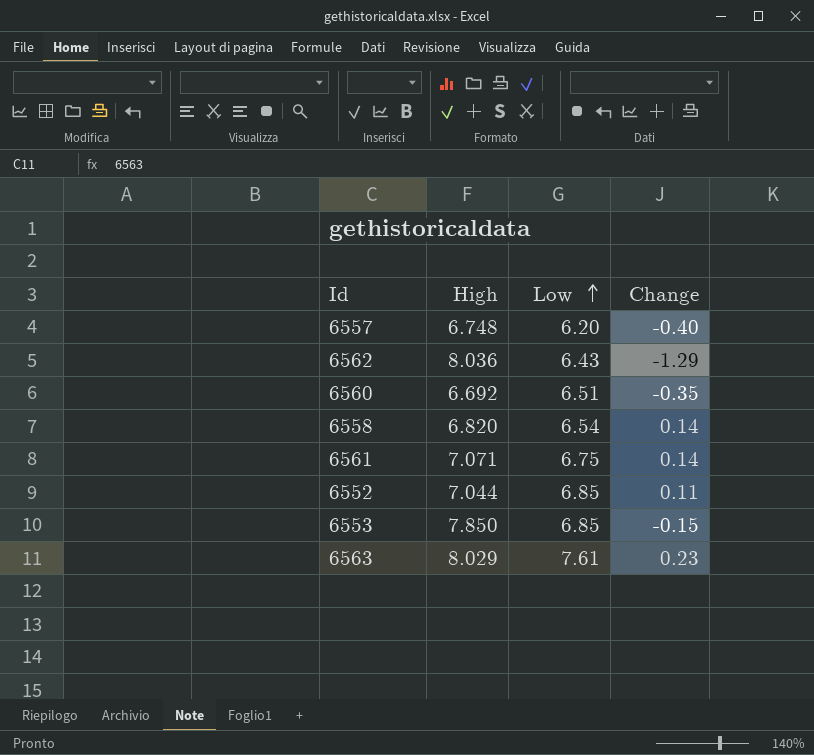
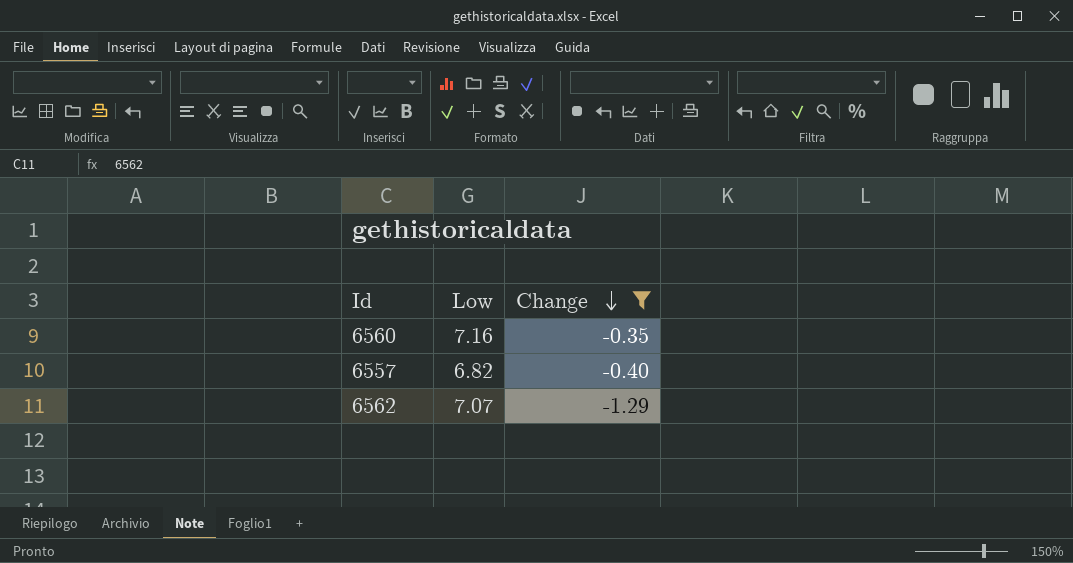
filter: none -> Change <= -0.35
row order: Low ascending -> Change descending
column High | position: 2 -> none
6560 | Low: 6.51 -> 7.16
6557 | Low: 6.20 -> 6.82
6562 | Low: 6.43 -> 7.07

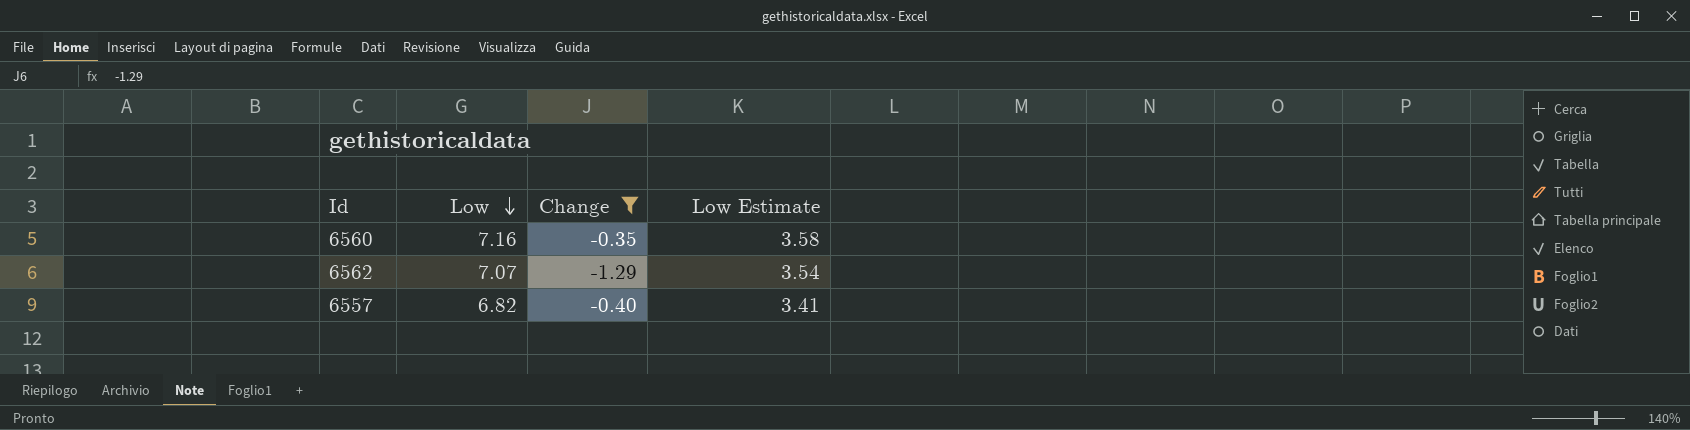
row order: Change descending -> Low descending
column Low Estimate | formula: none -> [Low] * 0.5

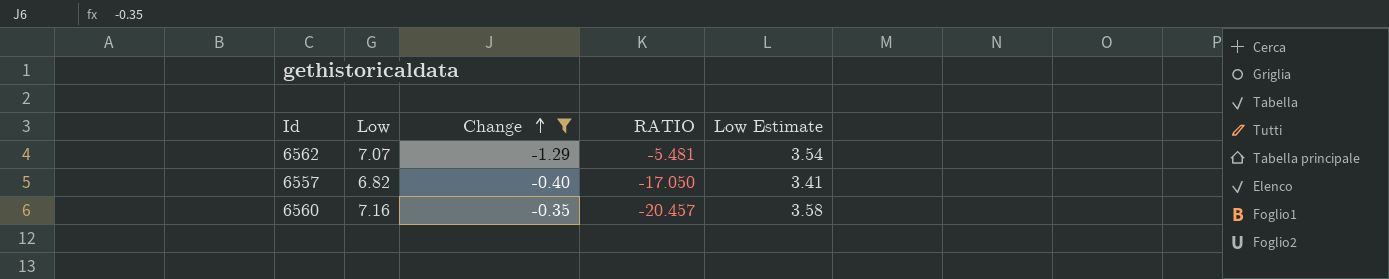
row order: Low descending -> Change ascending
column RATIO | formula: none -> [Low] / [Change]

